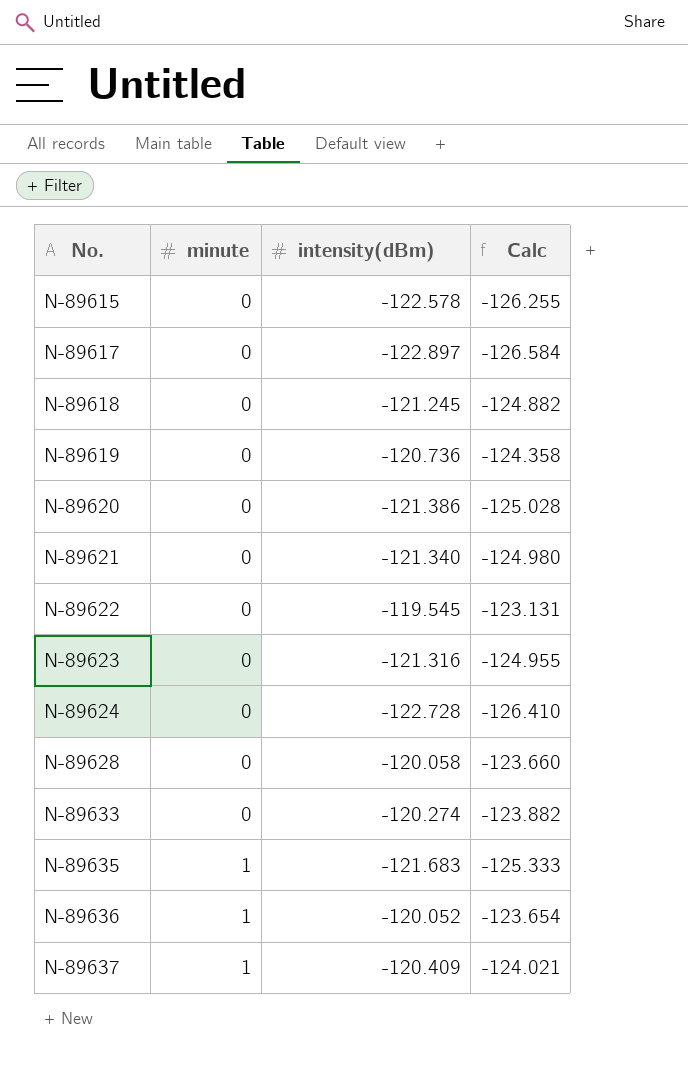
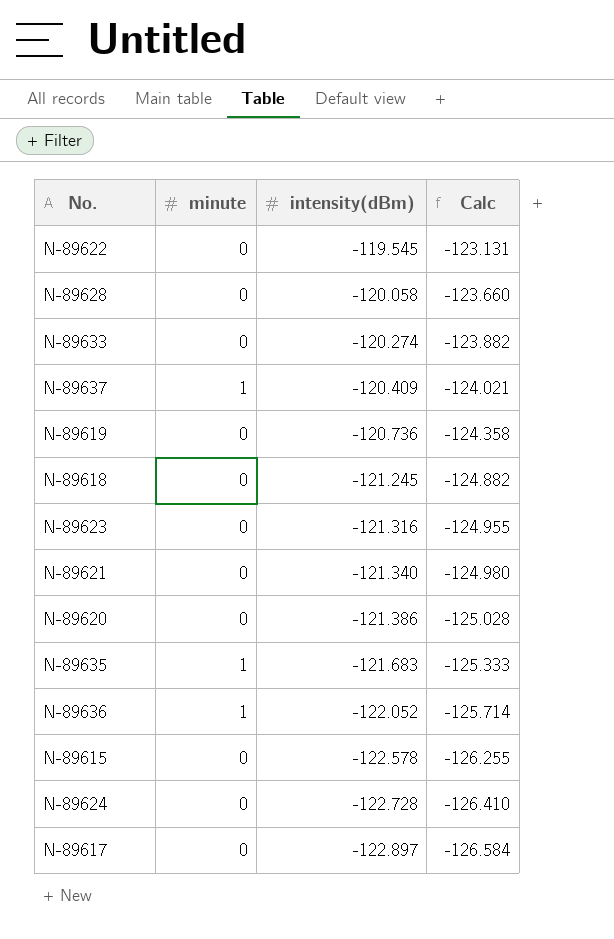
row order: No. ascending -> intensity(dBm) descending
N-89636 | intensity(dBm): -120.052 -> -122.052
N-89636 | Calc: -123.654 -> -125.714

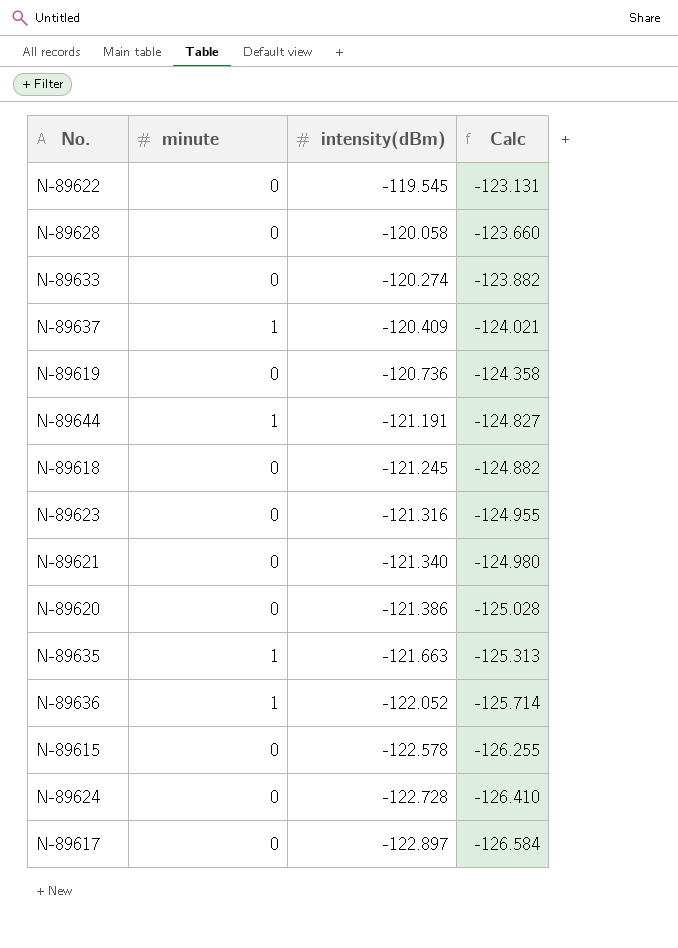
row N-89644: none -> 1 | -121.191 | -124.827
N-89635 | intensity(dBm): -121.683 -> -121.663
N-89635 | Calc: -125.333 -> -125.313

